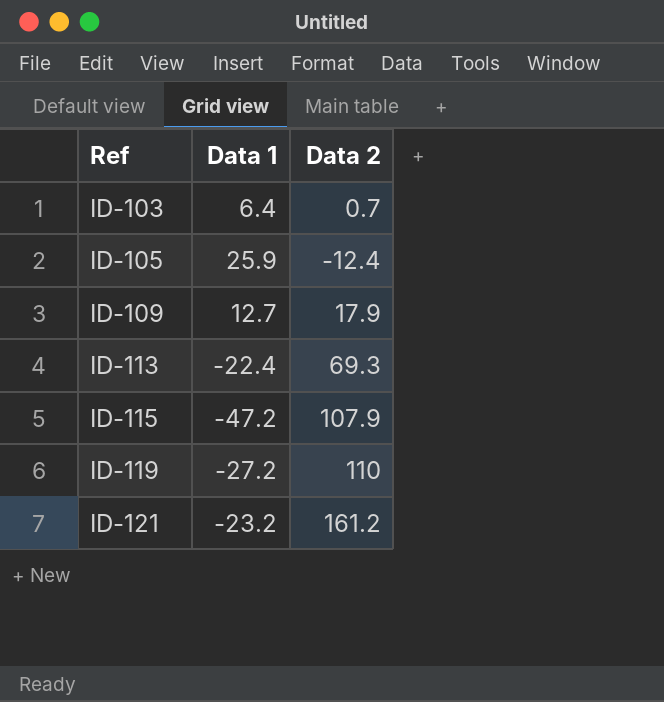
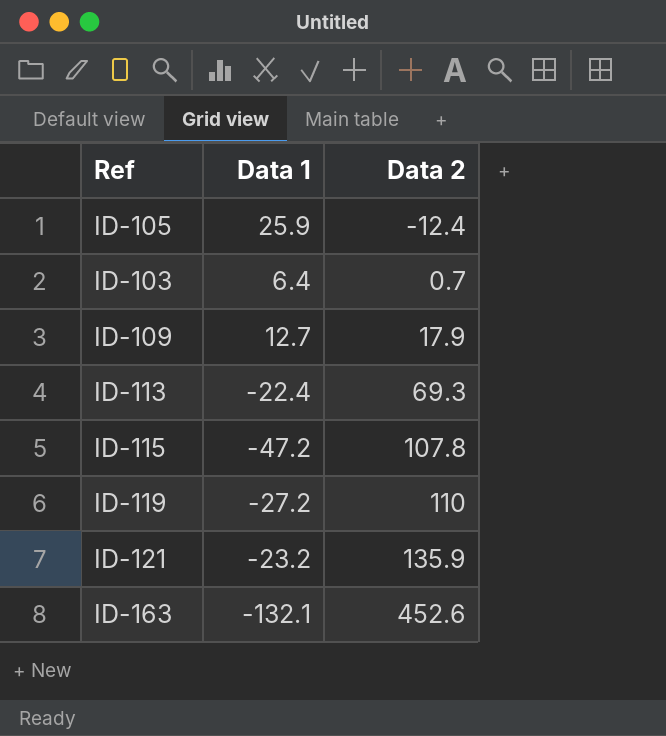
row order: Ref ascending -> Data 2 ascending
ID-115 | Data 2: 107.9 -> 107.8
ID-121 | Data 2: 161.2 -> 135.9
row ID-163: none -> -132.1 | 452.6

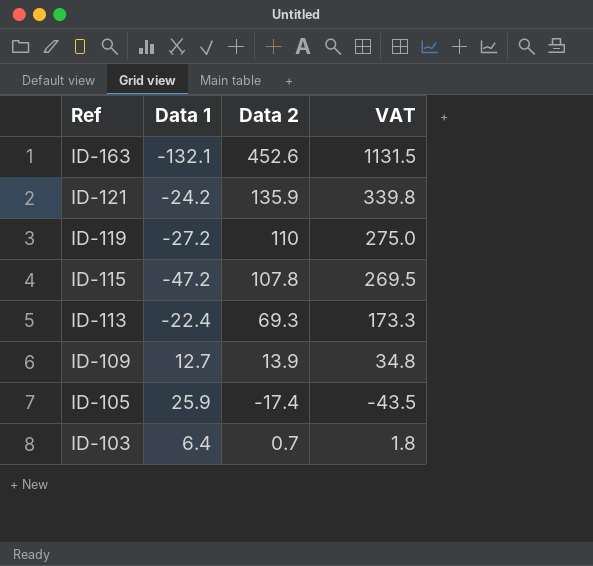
row order: Data 2 ascending -> Ref descending
column VAT | formula: none -> [Data 2] * 2.5
ID-121 | Data 1: -23.2 -> -24.2
ID-109 | Data 2: 17.9 -> 13.9
ID-105 | Data 2: -12.4 -> -17.4

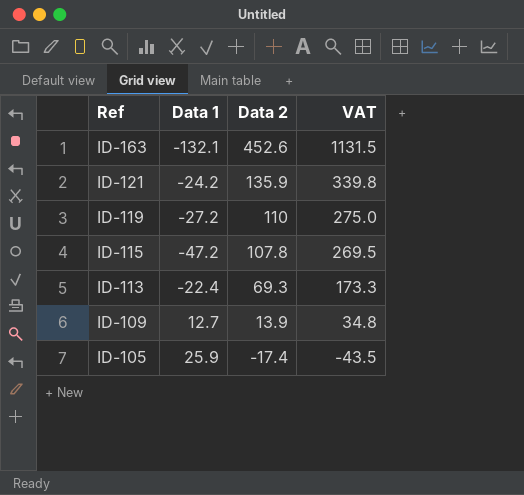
row ID-103: 6.4 | 0.7 | 1.8 -> none

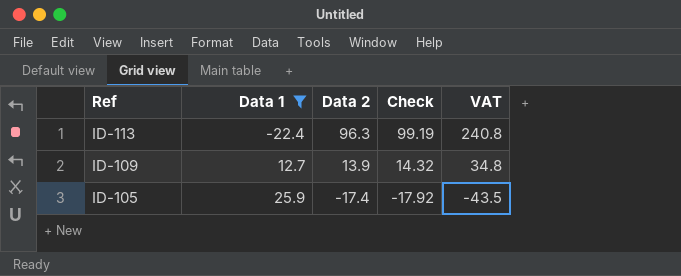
filter: none -> Data 1 >= -22.4
column Check | formula: none -> [Data 2] * 1.03
ID-113 | Data 2: 69.3 -> 96.3
ID-113 | VAT: 173.3 -> 240.8

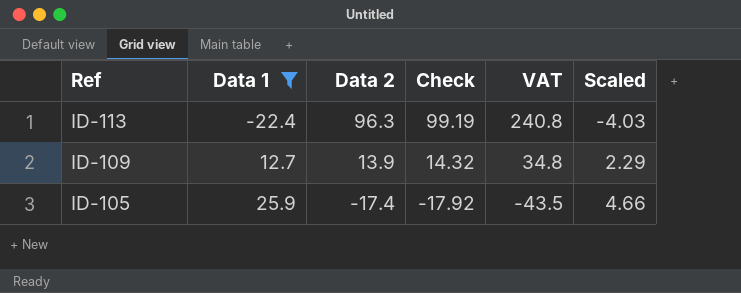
column Scaled | formula: none -> [Data 1] * 0.18

